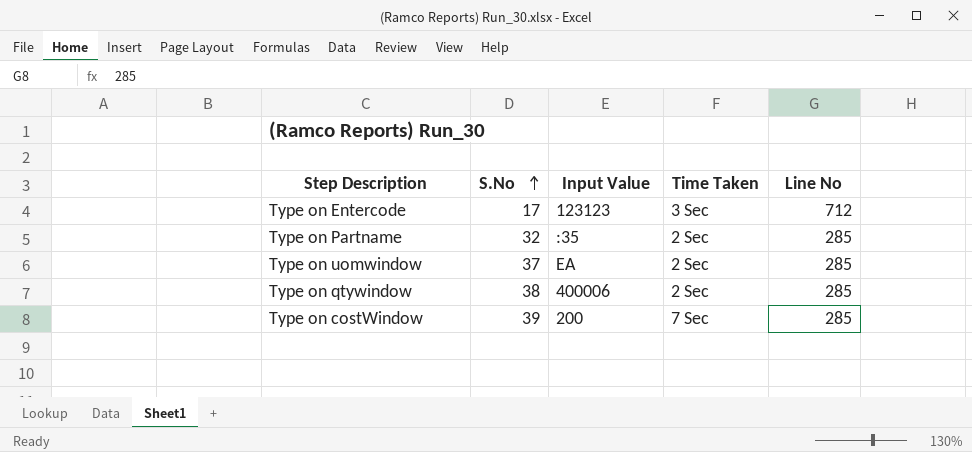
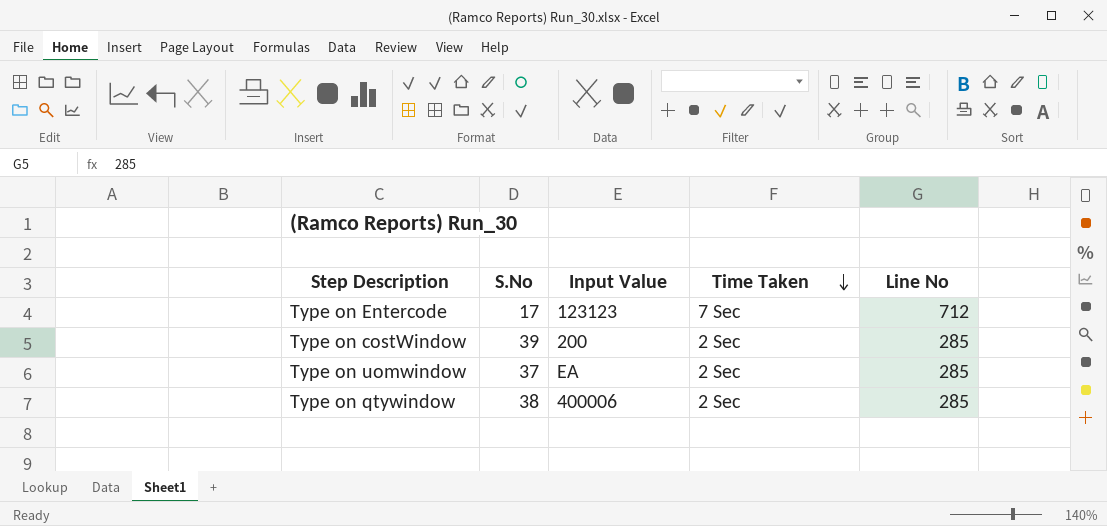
row order: S.No ascending -> Time Taken descending
row Type on Partname: 32 | :35 | 2 Sec | 285 -> none
Type on Entercode | Time Taken: 3 Sec -> 7 Sec
Type on costWindow | Time Taken: 7 Sec -> 2 Sec

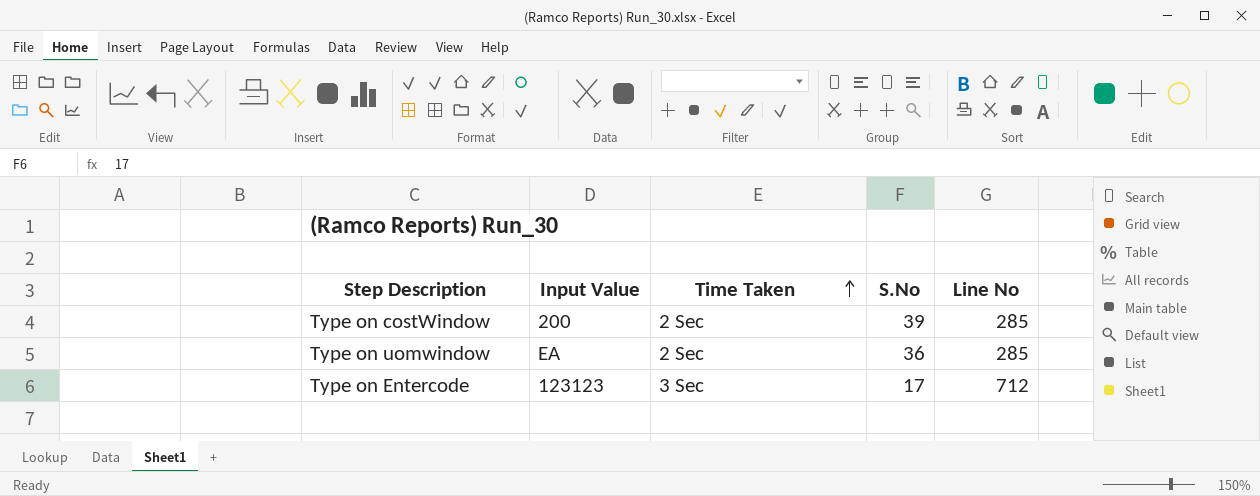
row order: Time Taken descending -> Time Taken ascending
column S.No | position: 2 -> 4
row Type on qtywindow: 38 | 400006 | 2 Sec | 285 -> none
Type on uomwindow | S.No: 37 -> 36
Type on Entercode | Time Taken: 7 Sec -> 3 Sec

